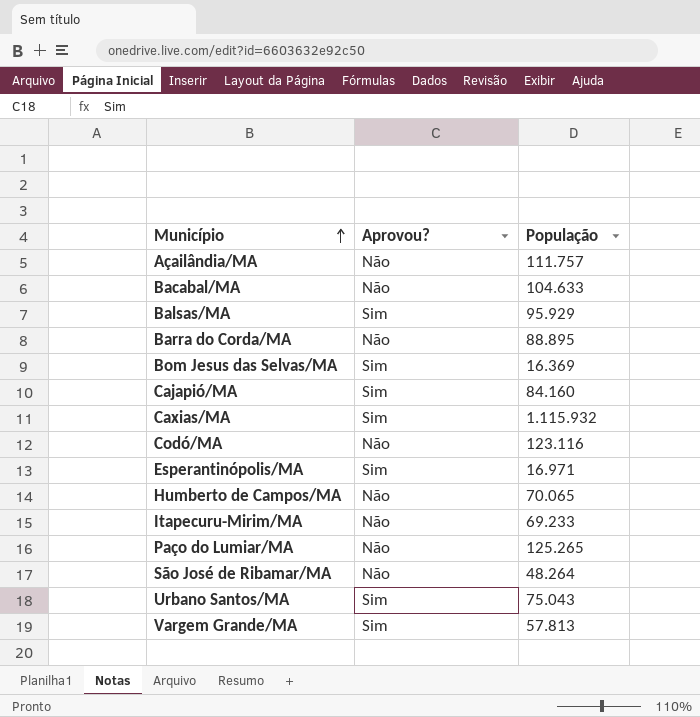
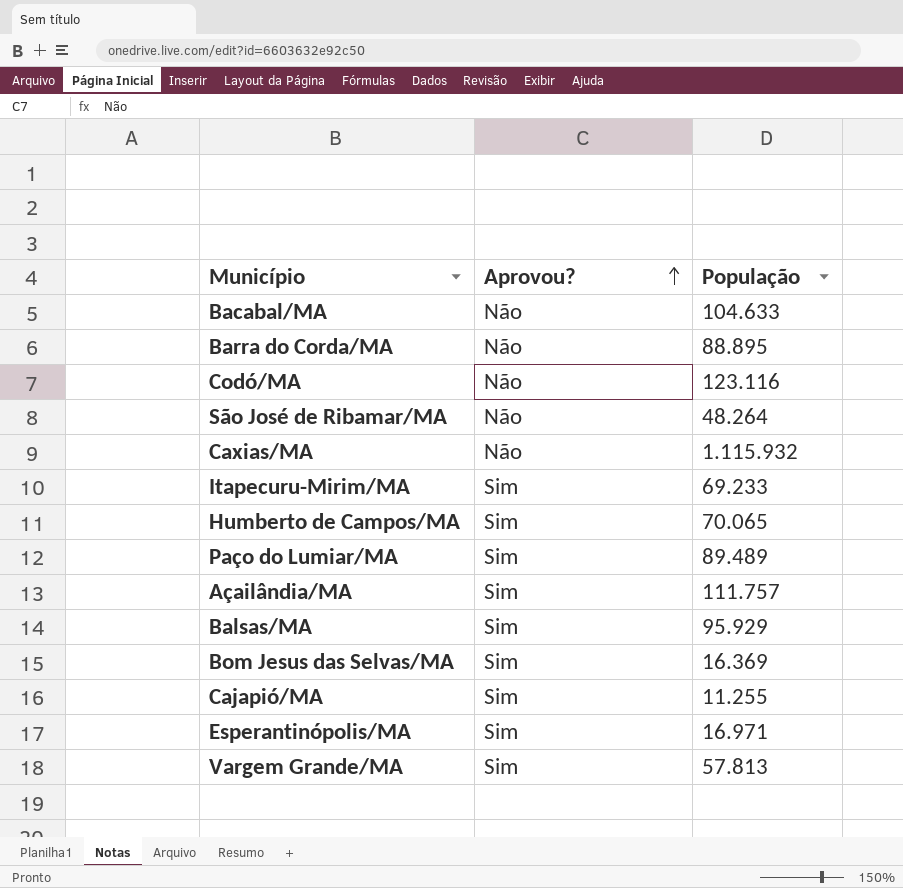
row order: Município ascending -> Aprovou? ascending
row Urbano Santos/MA: Sim | 75.043 -> none
Caxias/MA | Aprovou?: Sim -> Não
Itapecuru-Mirim/MA | Aprovou?: Não -> Sim
Humberto de Campos/MA | Aprovou?: Não -> Sim
Paço do Lumiar/MA | Aprovou?: Não -> Sim
Paço do Lumiar/MA | População: 125.265 -> 89.489
Açailândia/MA | Aprovou?: Não -> Sim
Cajapió/MA | População: 84.160 -> 11.255

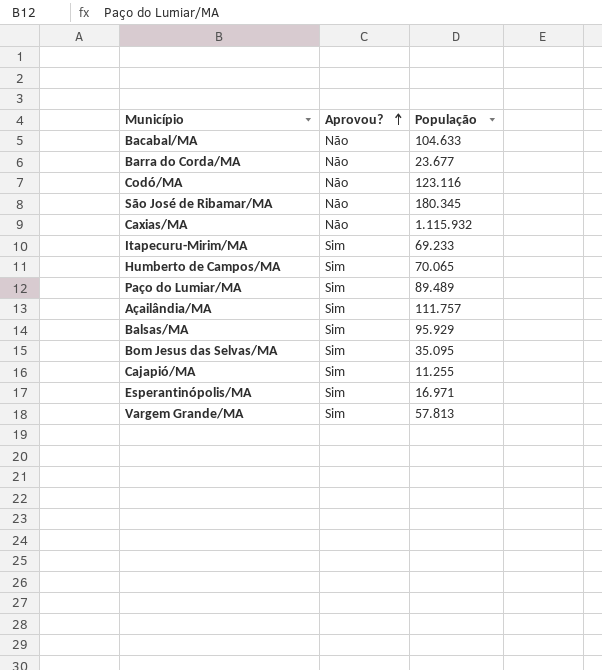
Barra do Corda/MA | População: 88.895 -> 23.677
São José de Ribamar/MA | População: 48.264 -> 180.345
Bom Jesus das Selvas/MA | População: 16.369 -> 35.095

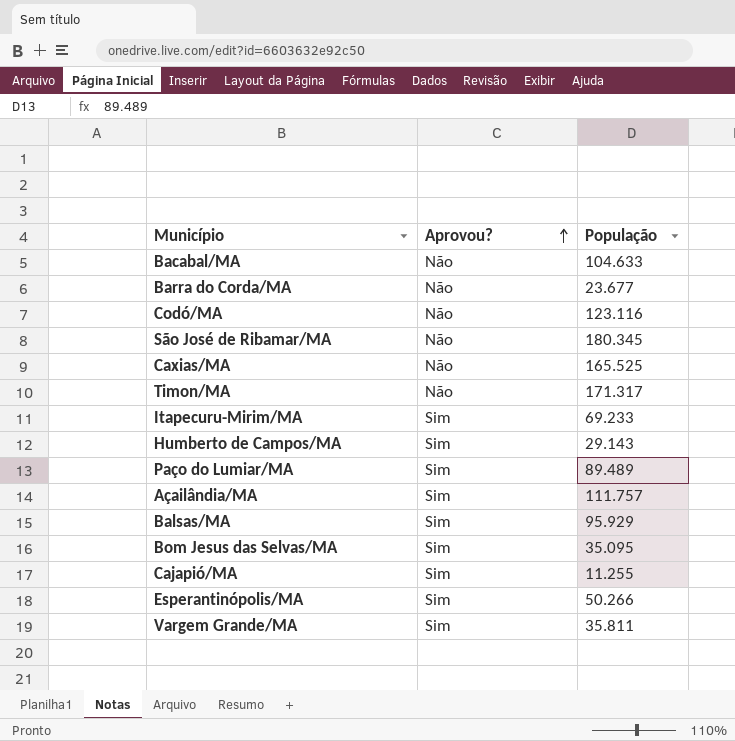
Caxias/MA | População: 1.115.932 -> 165.525
row Timon/MA: none -> Não | 171.317
Humberto de Campos/MA | População: 70.065 -> 29.143
Esperantinópolis/MA | População: 16.971 -> 50.266
Vargem Grande/MA | População: 57.813 -> 35.811

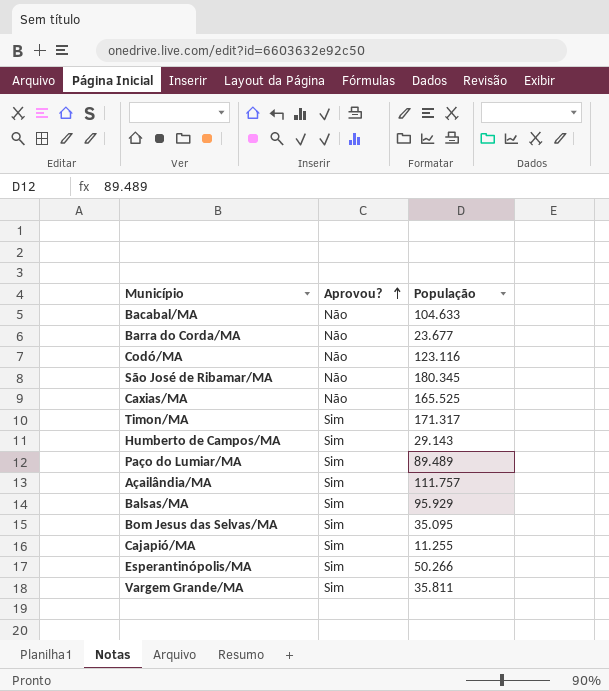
row Itapecuru-Mirim/MA: Sim | 69.233 -> none
Timon/MA | Aprovou?: Não -> Sim

